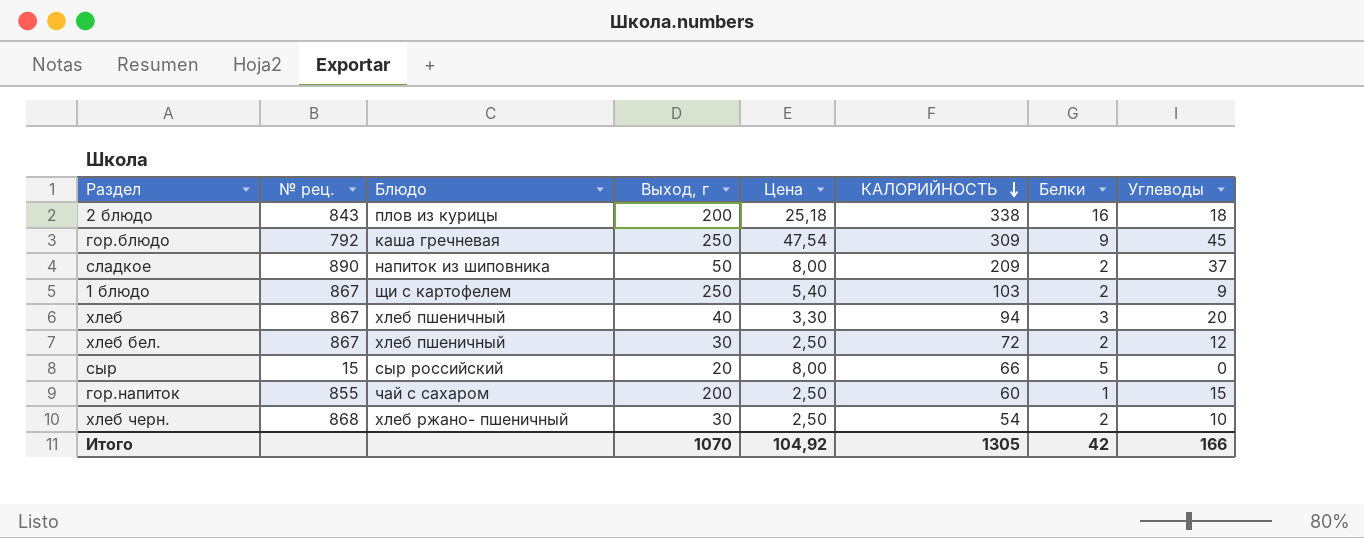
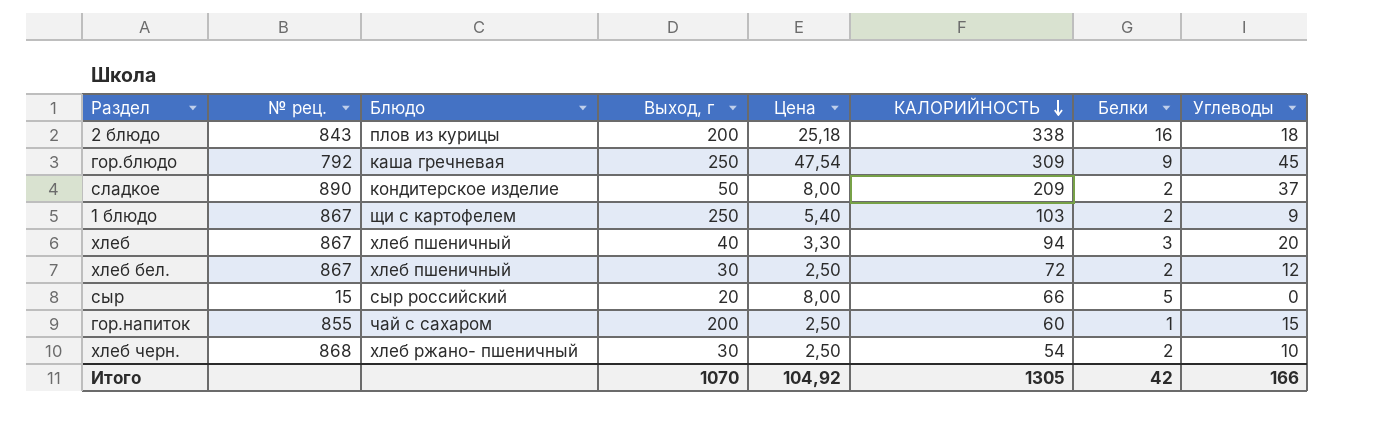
сладкое | Блюдо: напиток из шиповника -> кондитерское изделие

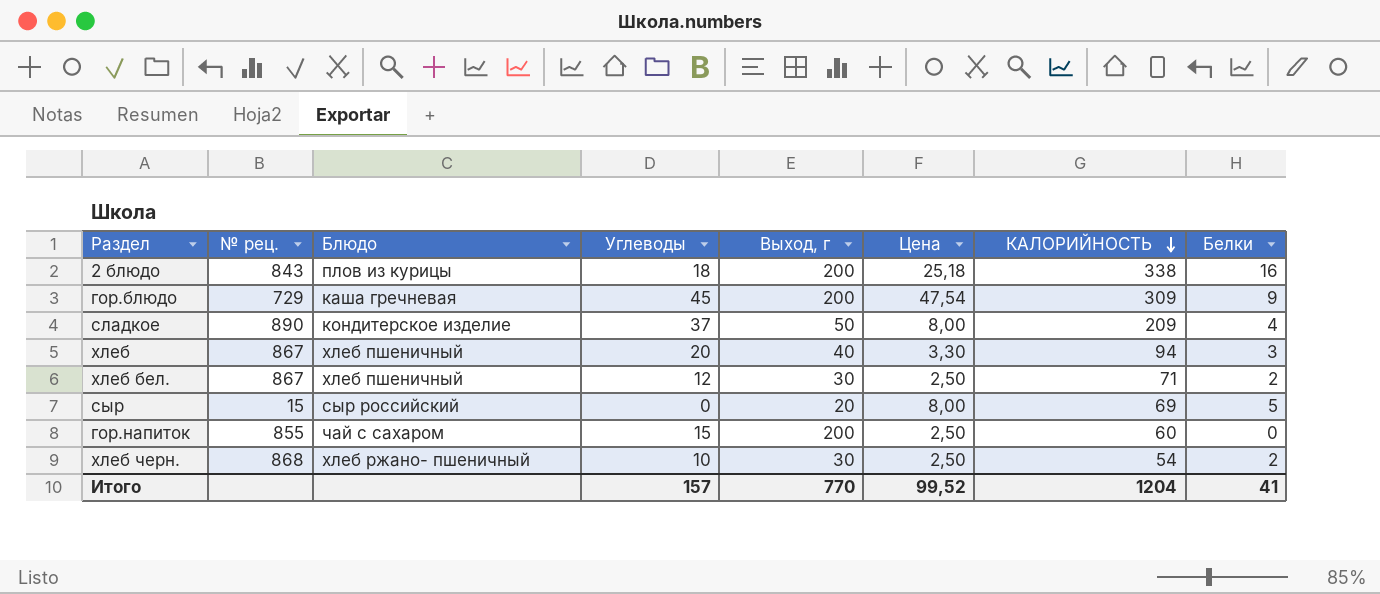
column Углеводы | position: 8 -> 4
row 1 блюдо: 867 | щи с картофелем | 250 | 5,40 | 103 | 2 | 9 -> none
гор.блюдо | № рец.: 792 -> 729
гор.блюдо | Выход, г: 250 -> 200
сладкое | Белки: 2 -> 4
хлеб бел. | КАЛОРИЙНОСТЬ: 72 -> 71
сыр | КАЛОРИЙНОСТЬ: 66 -> 69
гор.напиток | Белки: 1 -> 0
Итого | Углеводы: 166 -> 157
Итого | Выход, г: 1070 -> 770
Итого | Цена: 104,92 -> 99,52
Итого | КАЛОРИЙНОСТЬ: 1305 -> 1204
Итого | Белки: 42 -> 41

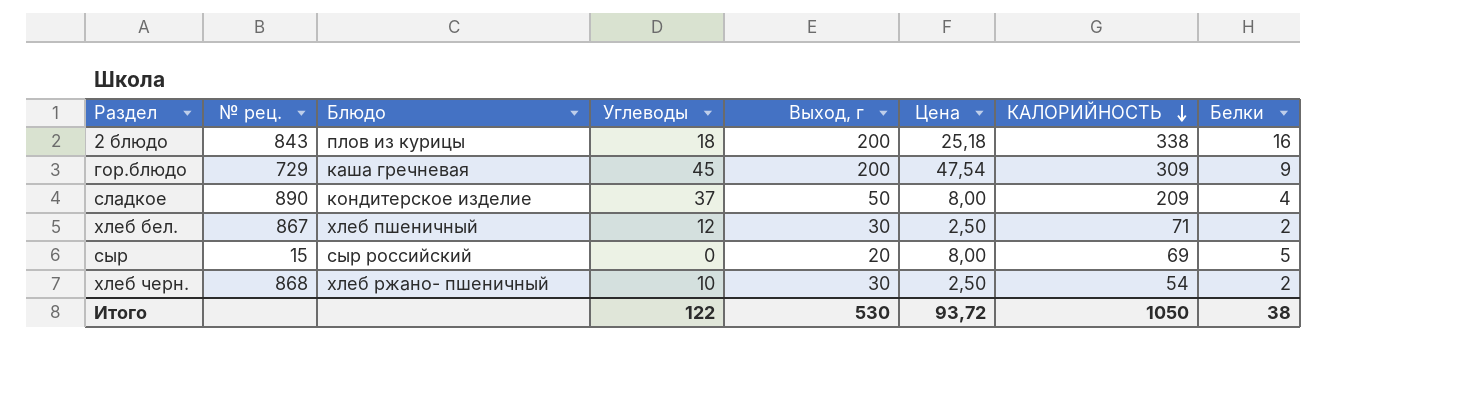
row хлеб: 867 | хлеб пшеничный | 20 | 40 | 3,30 | 94 | 3 -> none
row гор.напиток: 855 | чай с сахаром | 15 | 200 | 2,50 | 60 | 0 -> none
Итого | Углеводы: 157 -> 122
Итого | Выход, г: 770 -> 530
Итого | Цена: 99,52 -> 93,72
Итого | КАЛОРИЙНОСТЬ: 1204 -> 1050
Итого | Белки: 41 -> 38

